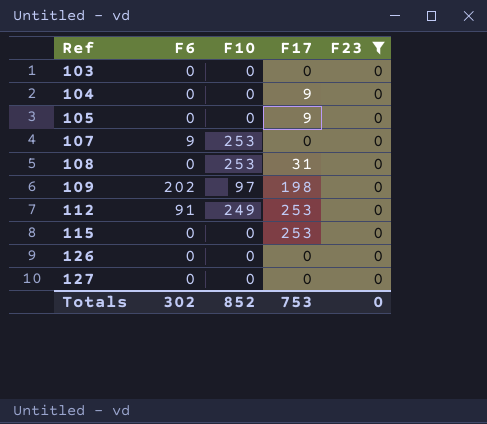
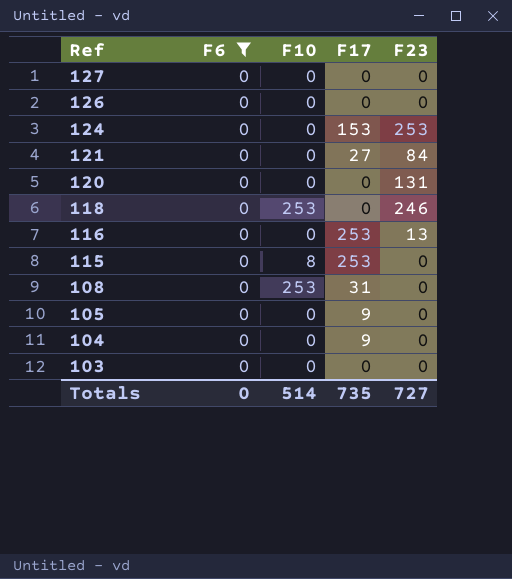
filter: F23 = 0 -> F6 = 0
row order: Ref ascending -> Ref descending
115 | F10: 0 -> 8
Totals | F6: 302 -> 0
Totals | F10: 852 -> 514
Totals | F17: 753 -> 735
Totals | F23: 0 -> 727

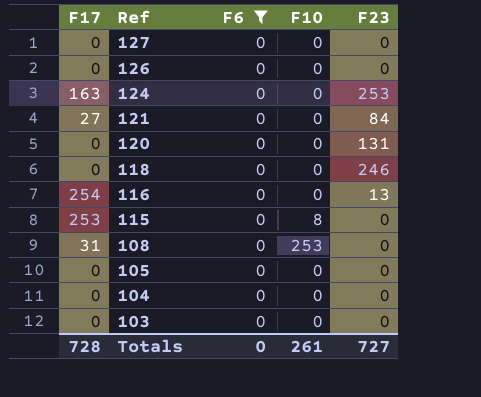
column F17 | position: 4 -> 1
124 | F17: 153 -> 163
118 | F10: 253 -> 0
116 | F17: 253 -> 254
105 | F17: 9 -> 0
104 | F17: 9 -> 0
Totals | F17: 735 -> 728
Totals | F10: 514 -> 261

